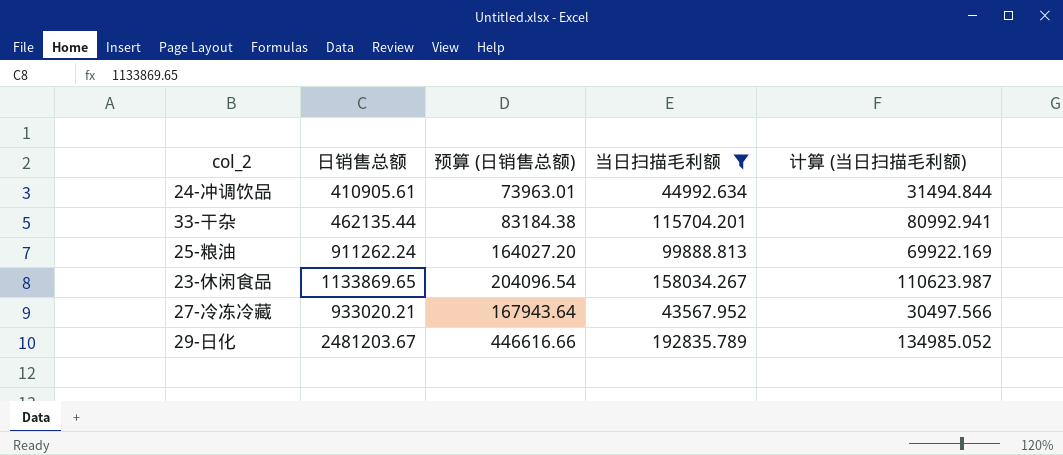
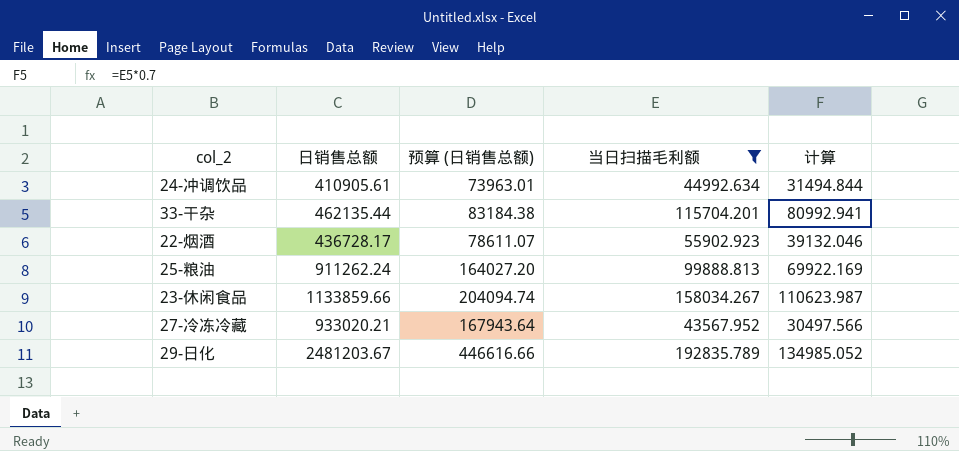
column name: 计算 (当日扫描毛利额) -> 计算
row 22-烟酒: none -> 436728.17 | 78611.07 | 55902.923 | 39132.046
23-休闲食品 | 日销售总额: 1133869.65 -> 1133859.66
23-休闲食品 | 预算 (日销售总额): 204096.54 -> 204094.74

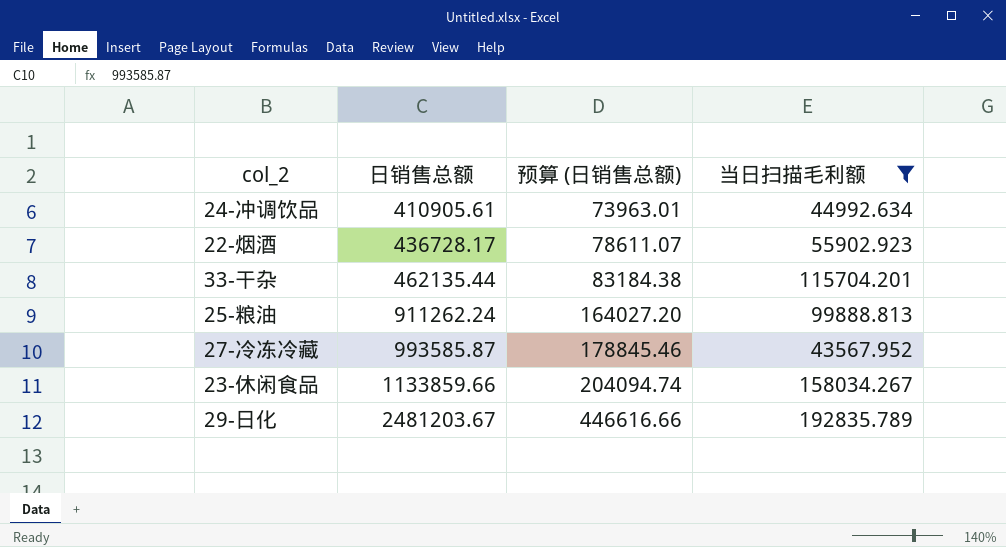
row order: none -> 日销售总额 ascending
column 计算 | formula: [当日扫描毛利额] * 0.7 -> none
27-冷冻冷藏 | 日销售总额: 933020.21 -> 993585.87
27-冷冻冷藏 | 预算 (日销售总额): 167943.64 -> 178845.46

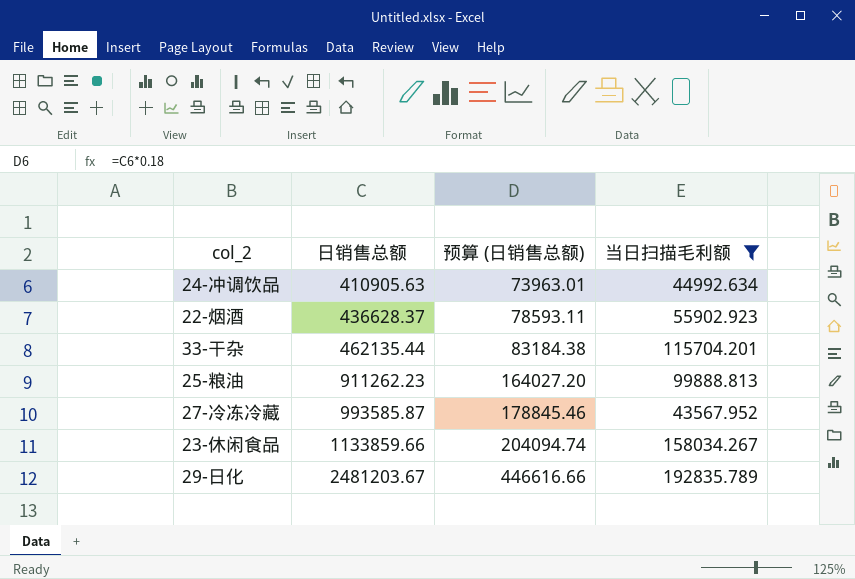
24-冲调饮品 | 日销售总额: 410905.61 -> 410905.63
22-烟酒 | 日销售总额: 436728.17 -> 436628.37
22-烟酒 | 预算 (日销售总额): 78611.07 -> 78593.11
25-粮油 | 日销售总额: 911262.24 -> 911262.23

